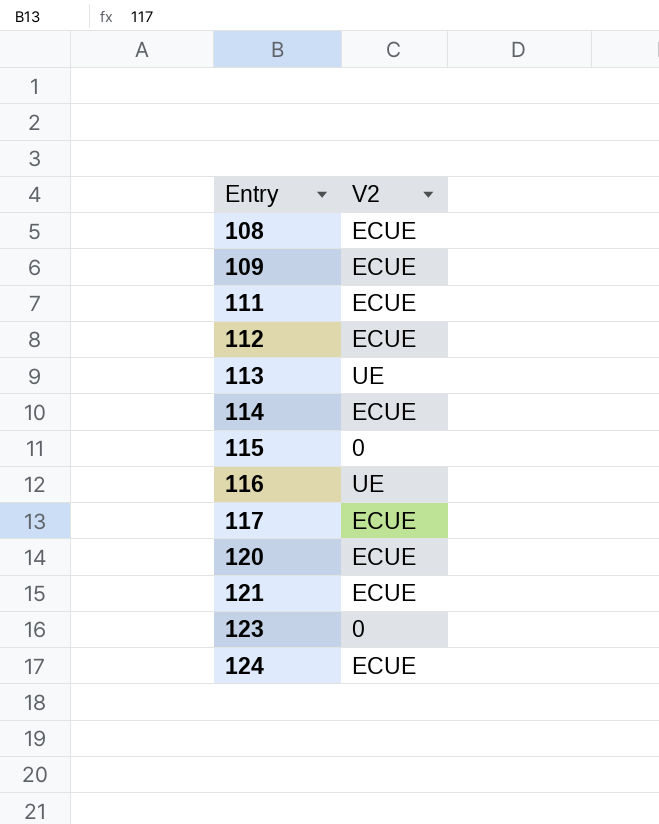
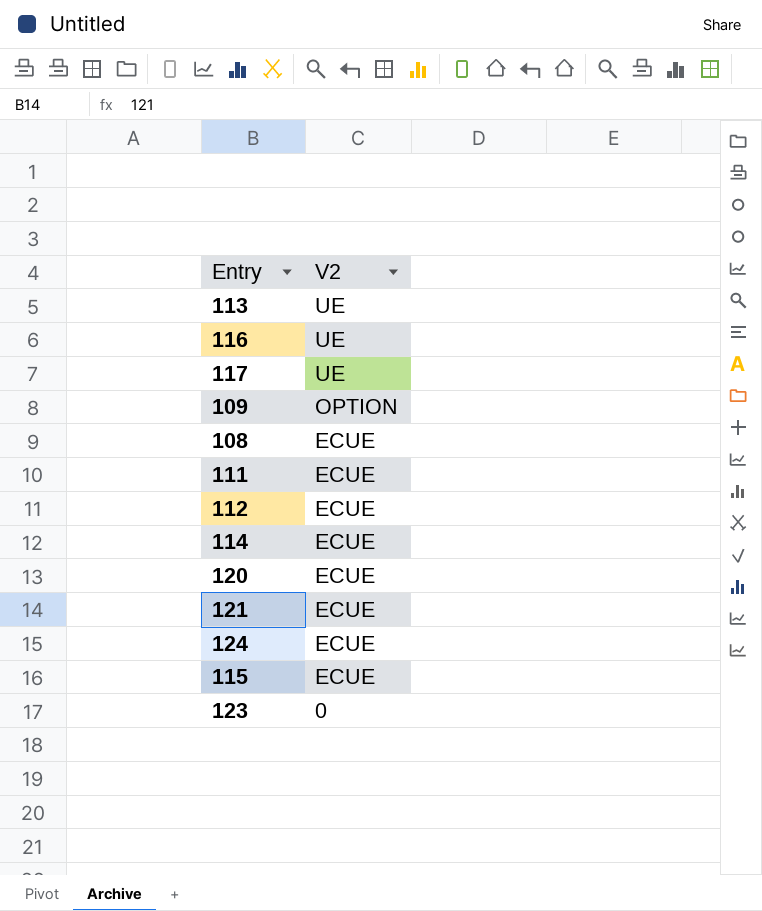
row order: Entry ascending -> V2 descending
117 | V2: ECUE -> UE
109 | V2: ECUE -> OPTION
115 | V2: 0 -> ECUE

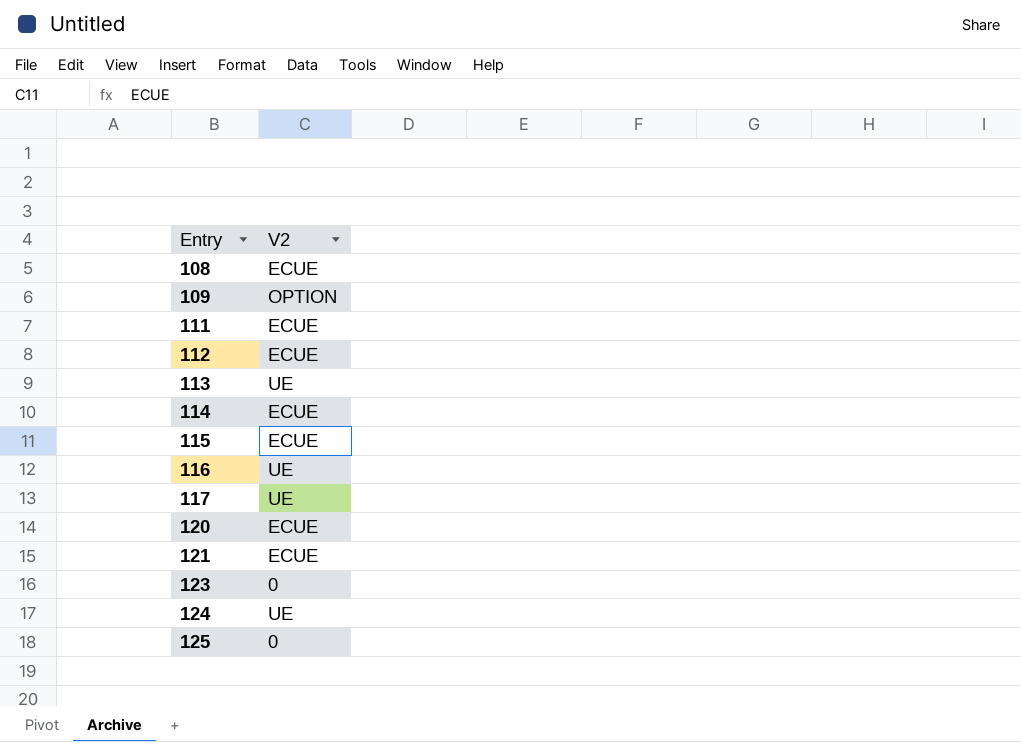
row order: V2 descending -> Entry ascending
124 | V2: ECUE -> UE
row 125: none -> 0

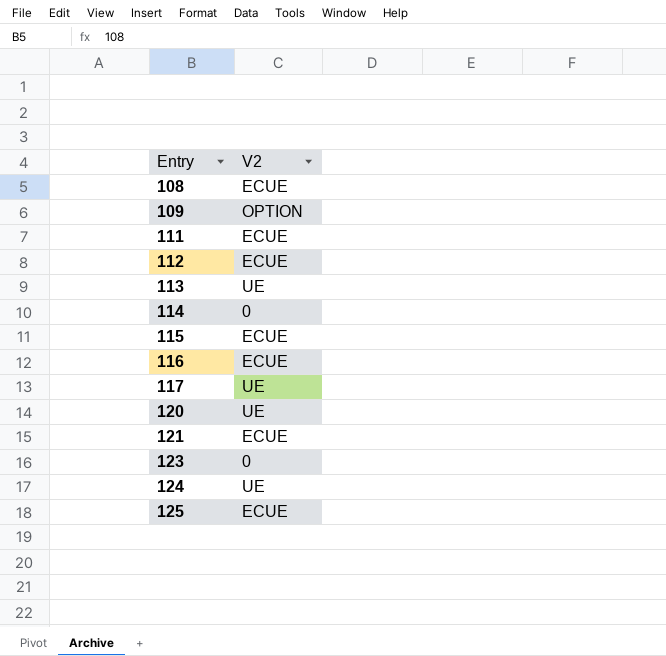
114 | V2: ECUE -> 0
116 | V2: UE -> ECUE
120 | V2: ECUE -> UE
125 | V2: 0 -> ECUE

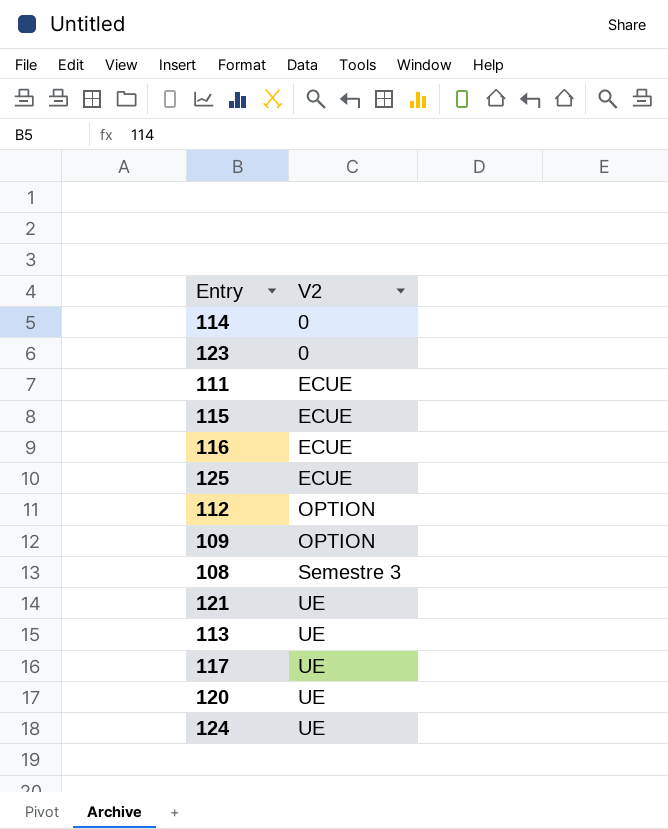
row order: Entry ascending -> V2 ascending
112 | V2: ECUE -> OPTION
108 | V2: ECUE -> Semestre 3
121 | V2: ECUE -> UE

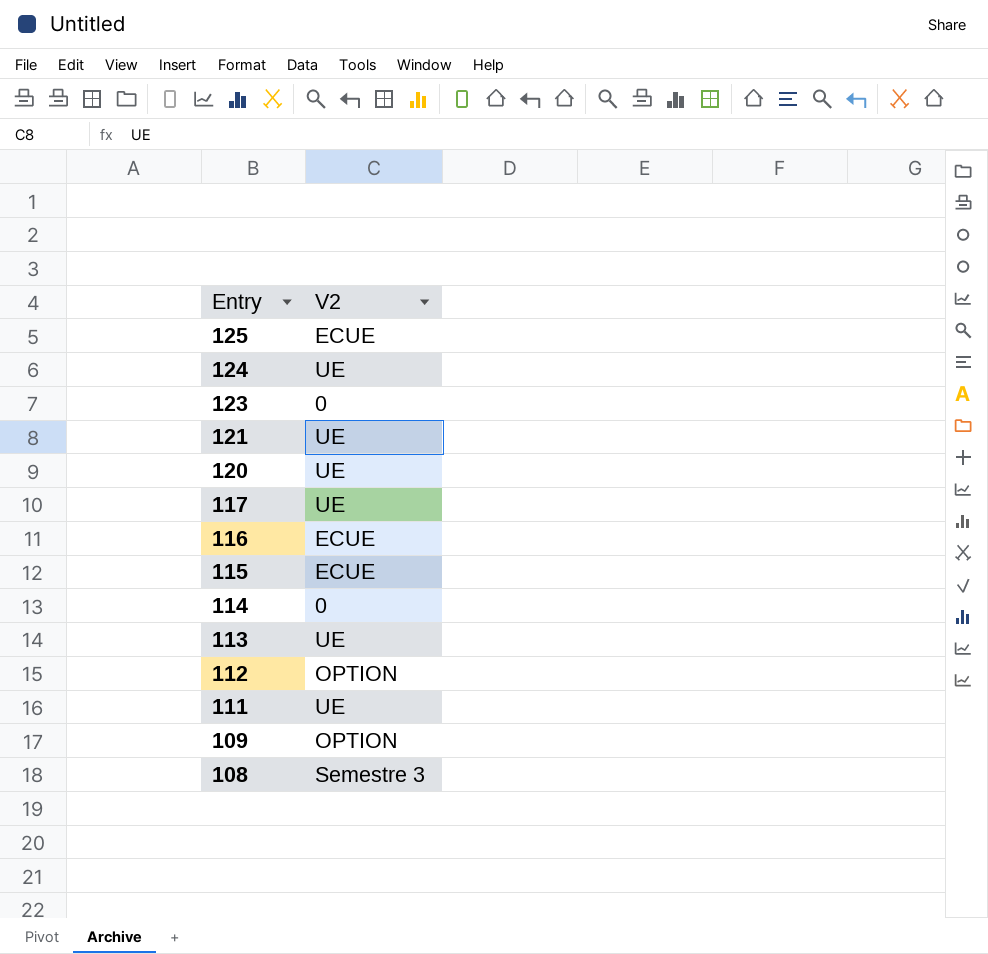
row order: V2 ascending -> Entry descending
111 | V2: ECUE -> UE

